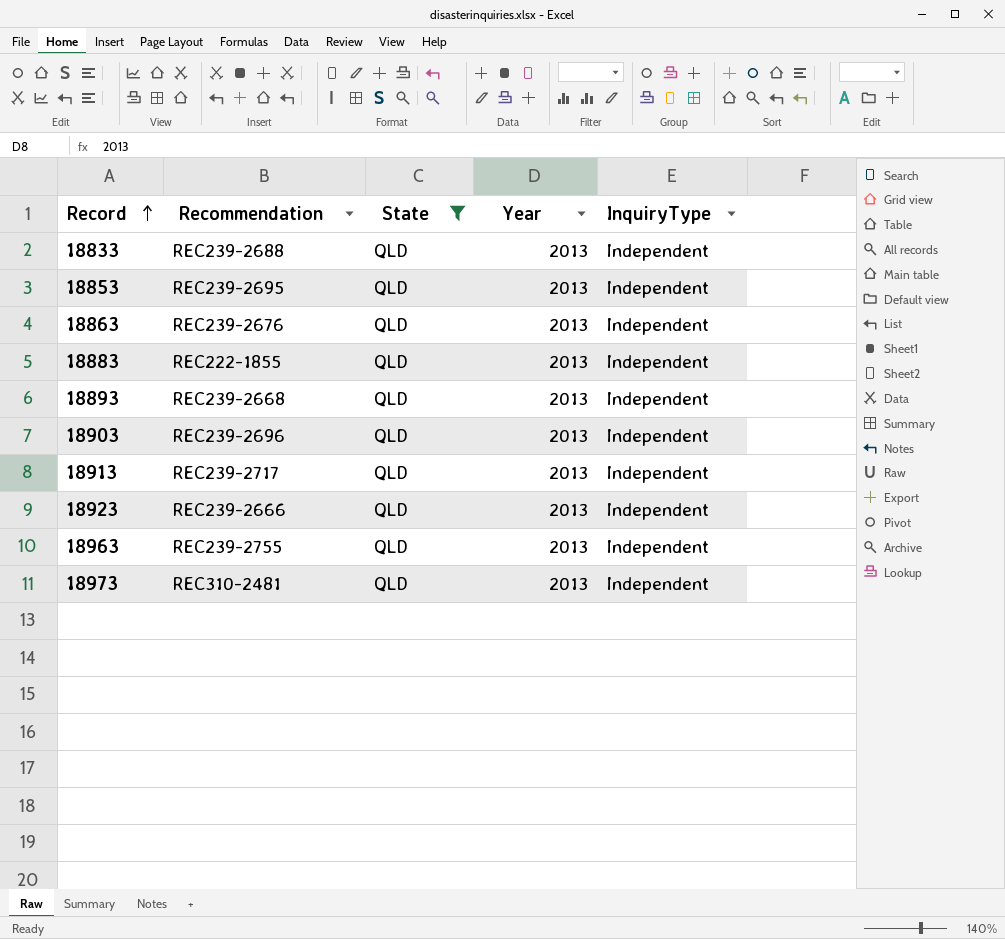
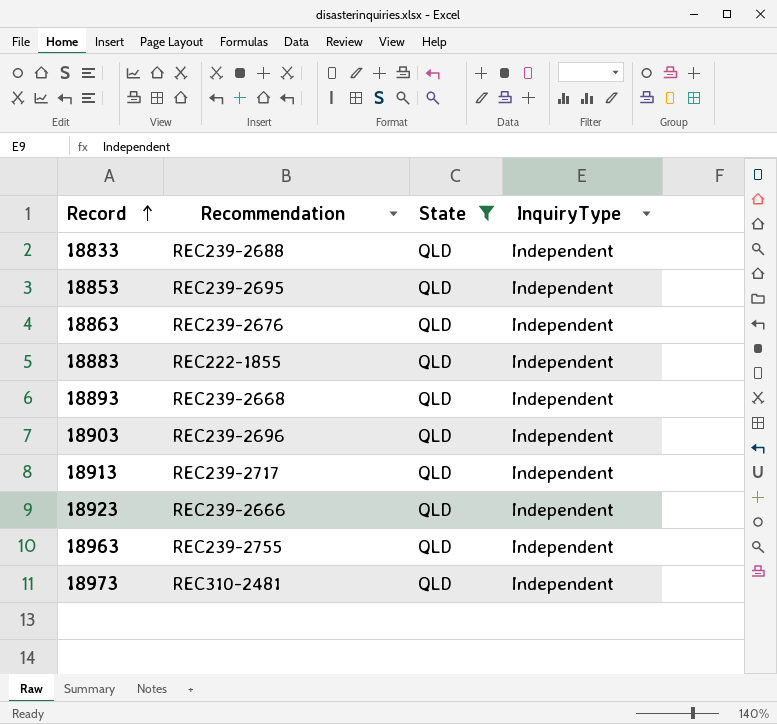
column Year | position: 4 -> none

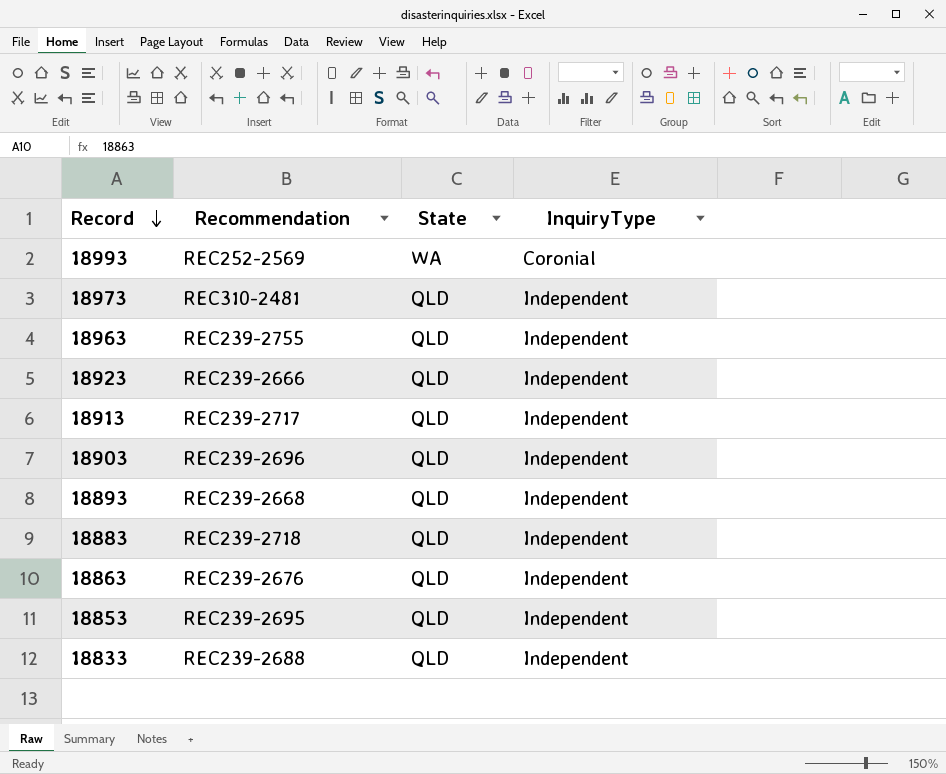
filter: State = QLD -> none
row order: Record ascending -> Record descending
18883 | Recommendation: REC222-1855 -> REC239-2718

